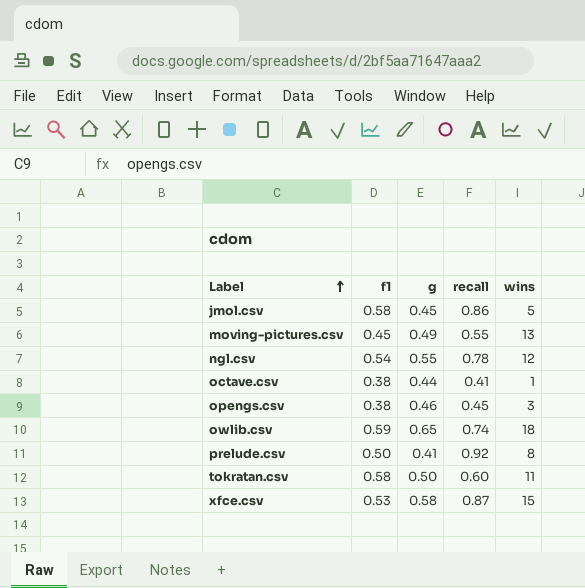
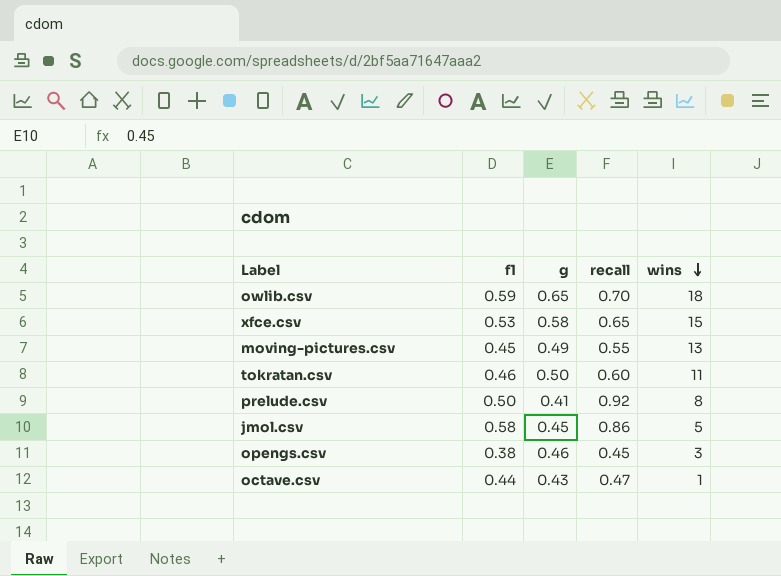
row order: Label ascending -> wins descending
row ngl.csv: 0.54 | 0.55 | 0.78 | 12 -> none
owlib.csv | recall: 0.74 -> 0.70
xfce.csv | recall: 0.87 -> 0.65
tokratan.csv | f1: 0.58 -> 0.46
octave.csv | f1: 0.38 -> 0.44
octave.csv | g: 0.44 -> 0.43
octave.csv | recall: 0.41 -> 0.47

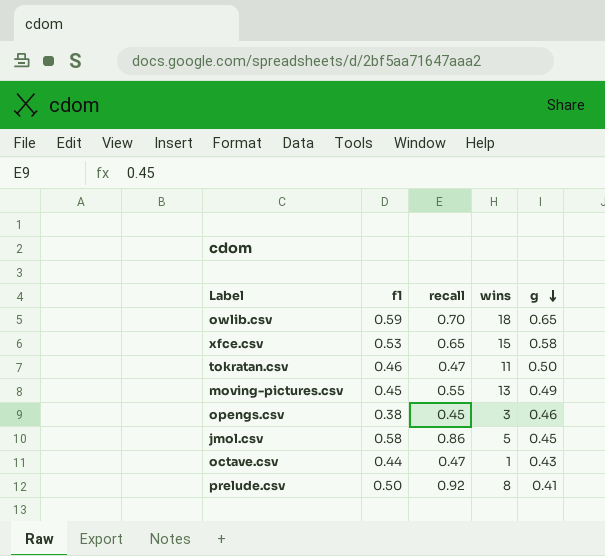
row order: wins descending -> g descending
column g | position: 3 -> 5
tokratan.csv | recall: 0.60 -> 0.47

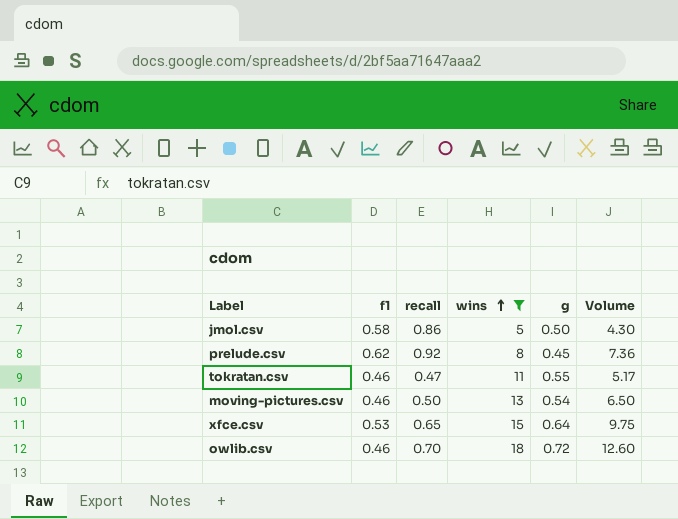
filter: none -> wins >= 5
row order: g descending -> wins ascending
column Volume | formula: none -> [recall] * [wins]
jmol.csv | g: 0.45 -> 0.50
prelude.csv | f1: 0.50 -> 0.62
prelude.csv | g: 0.41 -> 0.45
tokratan.csv | g: 0.50 -> 0.55
moving-pictures.csv | f1: 0.45 -> 0.46
moving-pictures.csv | recall: 0.55 -> 0.50
moving-pictures.csv | g: 0.49 -> 0.54
xfce.csv | g: 0.58 -> 0.64
owlib.csv | f1: 0.59 -> 0.46
owlib.csv | g: 0.65 -> 0.72

